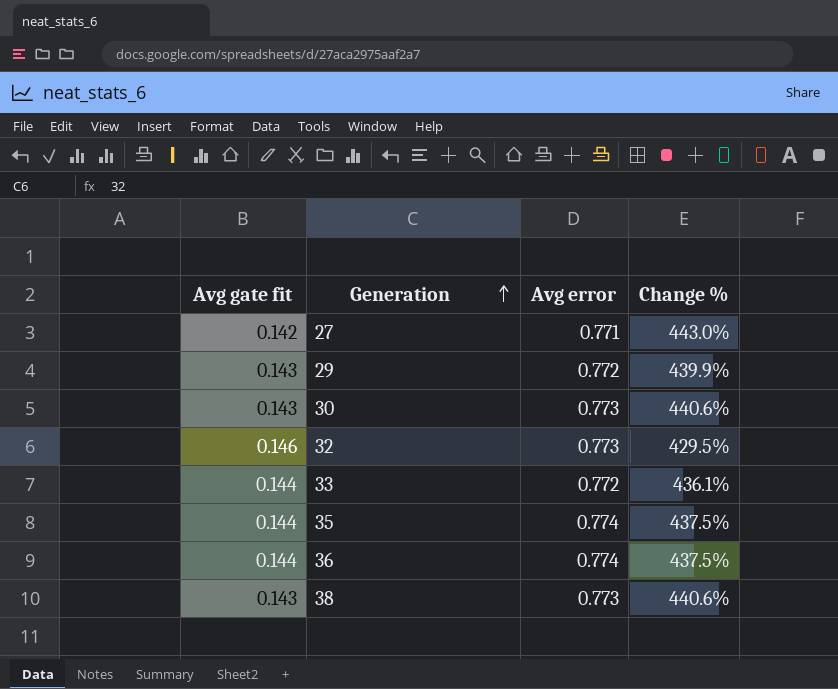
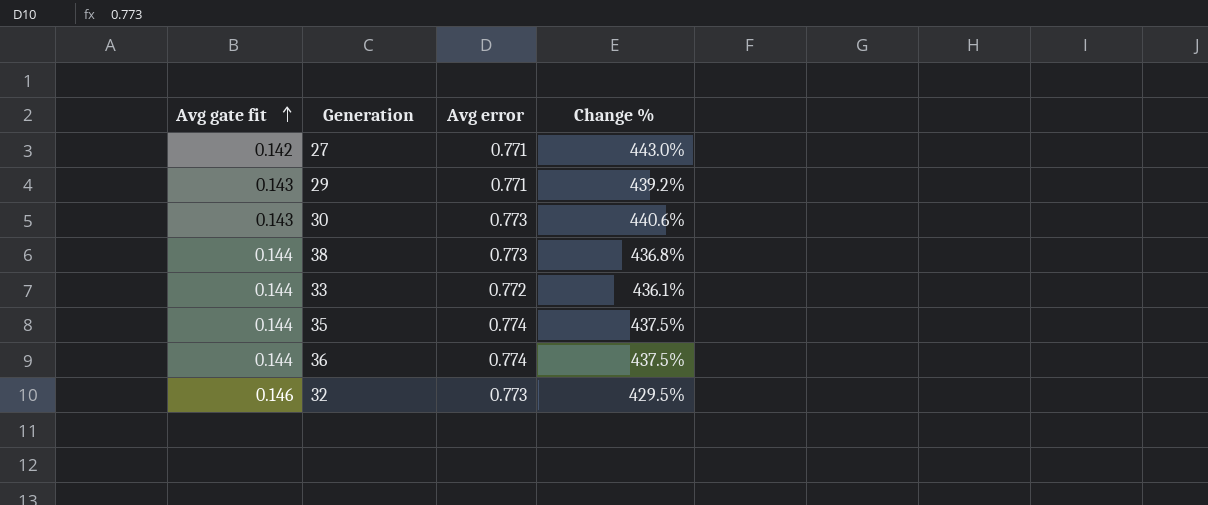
row order: Generation ascending -> Avg gate fit ascending
29 | Avg error: 0.772 -> 0.771
29 | Change %: 439.9% -> 439.2%
38 | Avg gate fit: 0.143 -> 0.144
38 | Change %: 440.6% -> 436.8%

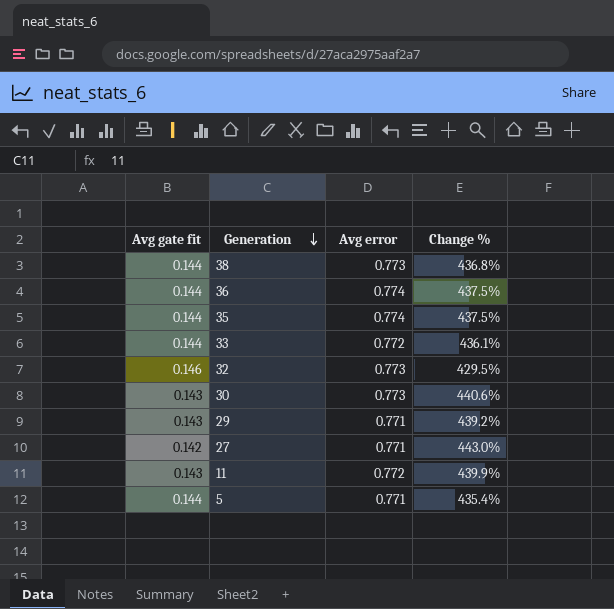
row order: Avg gate fit ascending -> Generation descending
row 11: none -> 0.143 | 0.772 | 439.9%
row 5: none -> 0.144 | 0.771 | 435.4%

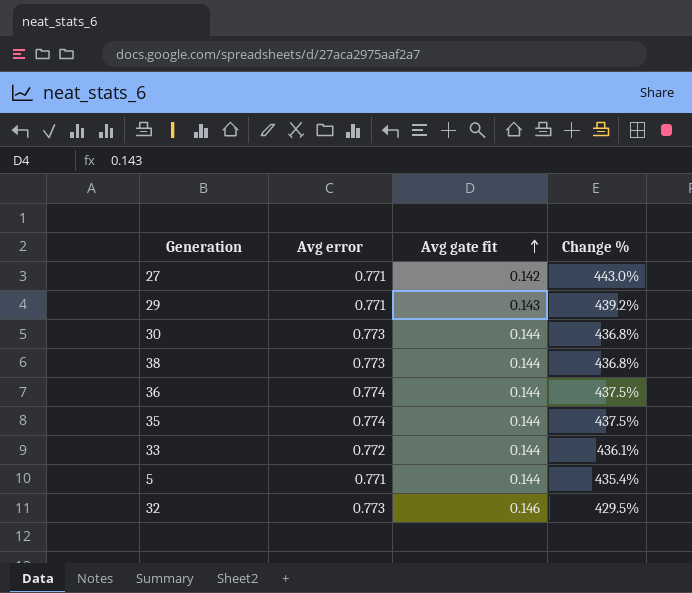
row order: Generation descending -> Avg gate fit ascending
column Avg gate fit | position: 1 -> 3
row 11: 0.143 | 0.772 | 439.9% -> none
30 | Avg gate fit: 0.143 -> 0.144
30 | Change %: 440.6% -> 436.8%

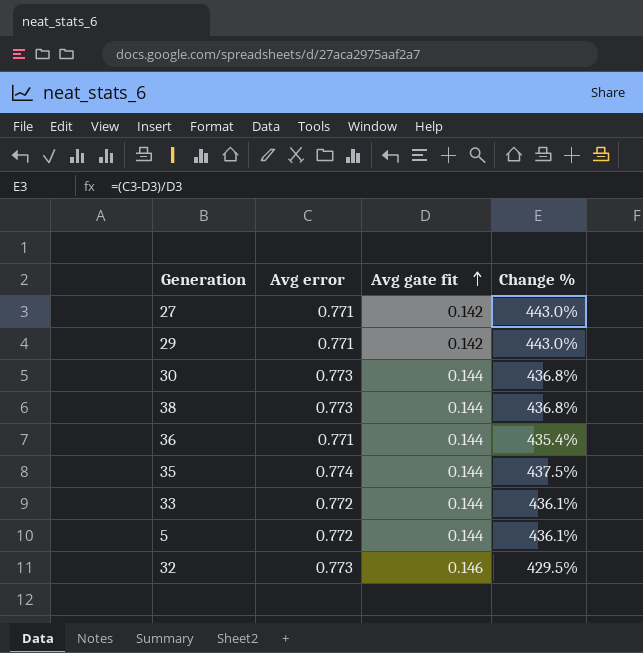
29 | Avg gate fit: 0.143 -> 0.142
29 | Change %: 439.2% -> 443.0%
36 | Avg error: 0.774 -> 0.771
36 | Change %: 437.5% -> 435.4%
5 | Avg error: 0.771 -> 0.772
5 | Change %: 435.4% -> 436.1%

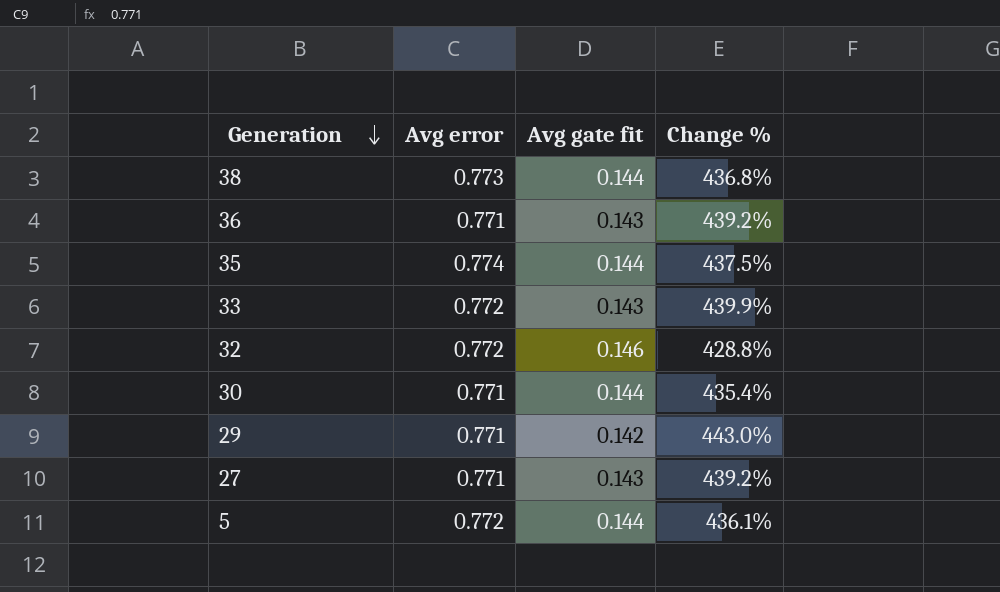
row order: Avg gate fit ascending -> Generation descending
36 | Avg gate fit: 0.144 -> 0.143
36 | Change %: 435.4% -> 439.2%
33 | Avg gate fit: 0.144 -> 0.143
33 | Change %: 436.1% -> 439.9%
32 | Avg error: 0.773 -> 0.772
32 | Change %: 429.5% -> 428.8%
30 | Avg error: 0.773 -> 0.771
30 | Change %: 436.8% -> 435.4%
27 | Avg gate fit: 0.142 -> 0.143
27 | Change %: 443.0% -> 439.2%

